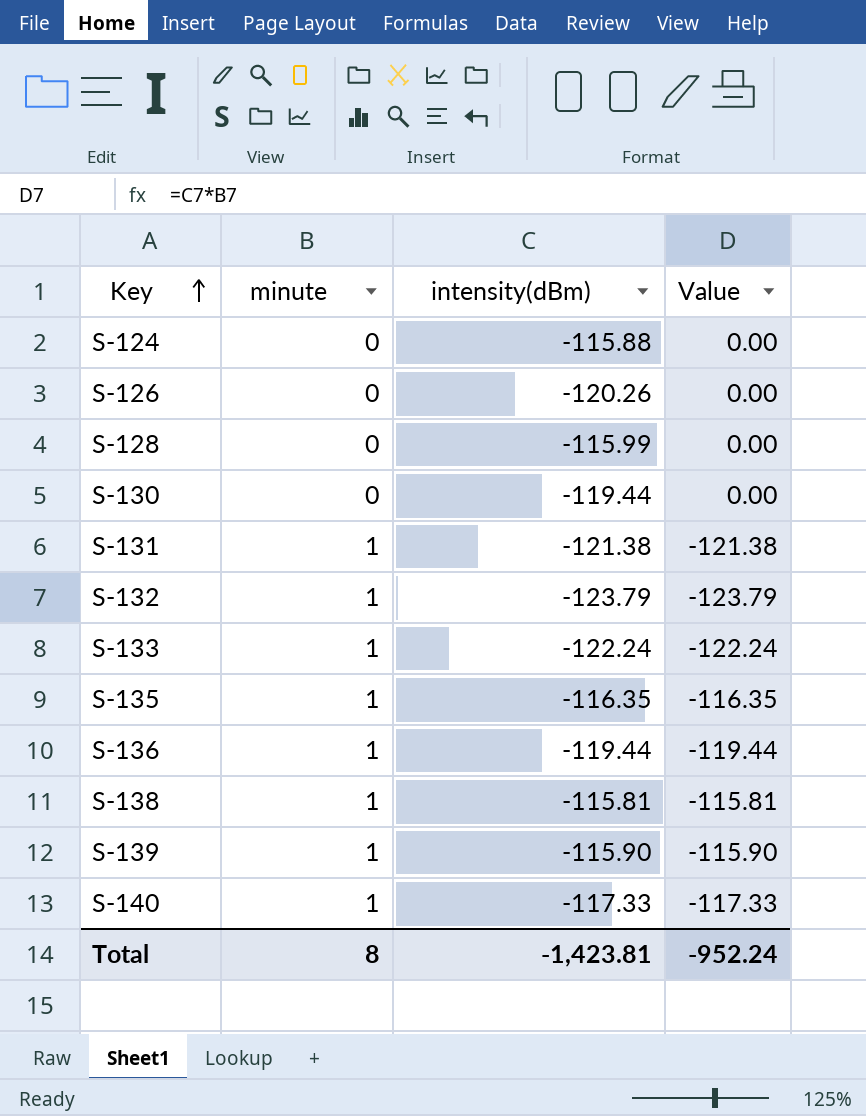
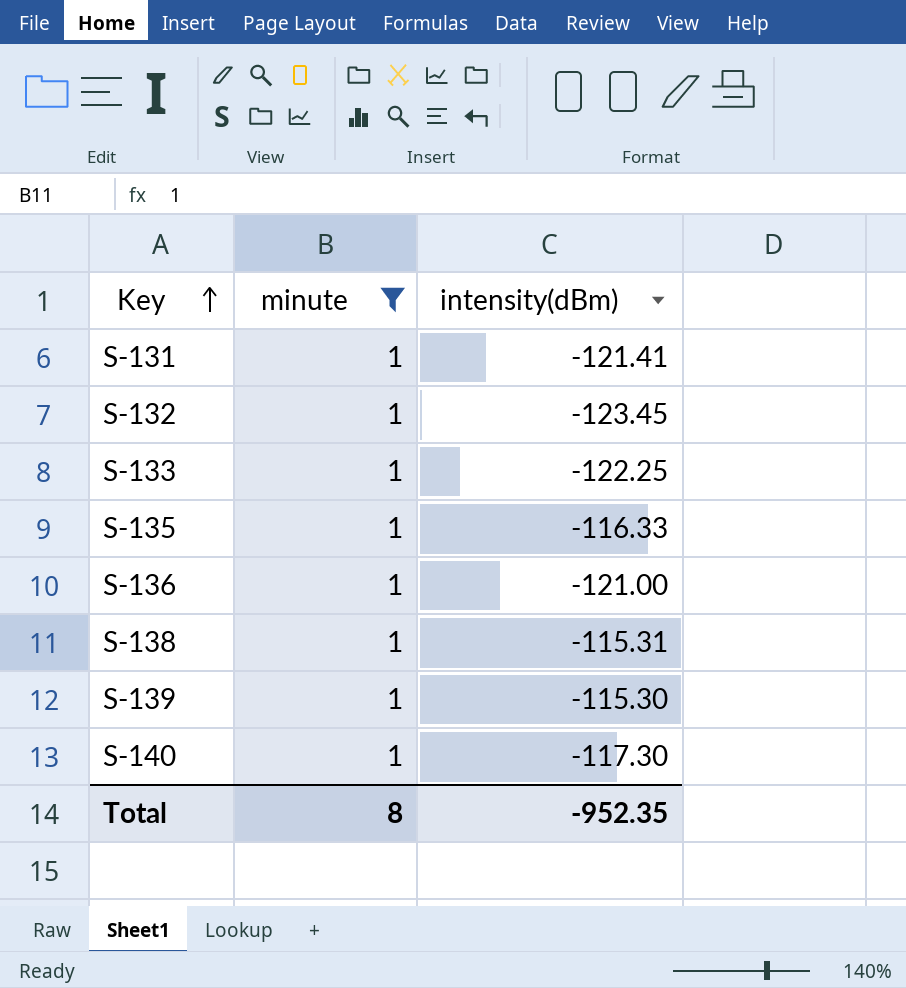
filter: none -> minute = 1
column Value | formula: [minute] * [intensity(dBm)] -> none
S-131 | intensity(dBm): -121.38 -> -121.41
S-132 | intensity(dBm): -123.79 -> -123.45
S-133 | intensity(dBm): -122.24 -> -122.25
S-135 | intensity(dBm): -116.35 -> -116.33
S-136 | intensity(dBm): -119.44 -> -121.00
S-138 | intensity(dBm): -115.81 -> -115.31
S-139 | intensity(dBm): -115.90 -> -115.30
S-140 | intensity(dBm): -117.33 -> -117.30
Total | intensity(dBm): -1,423.81 -> -952.35

